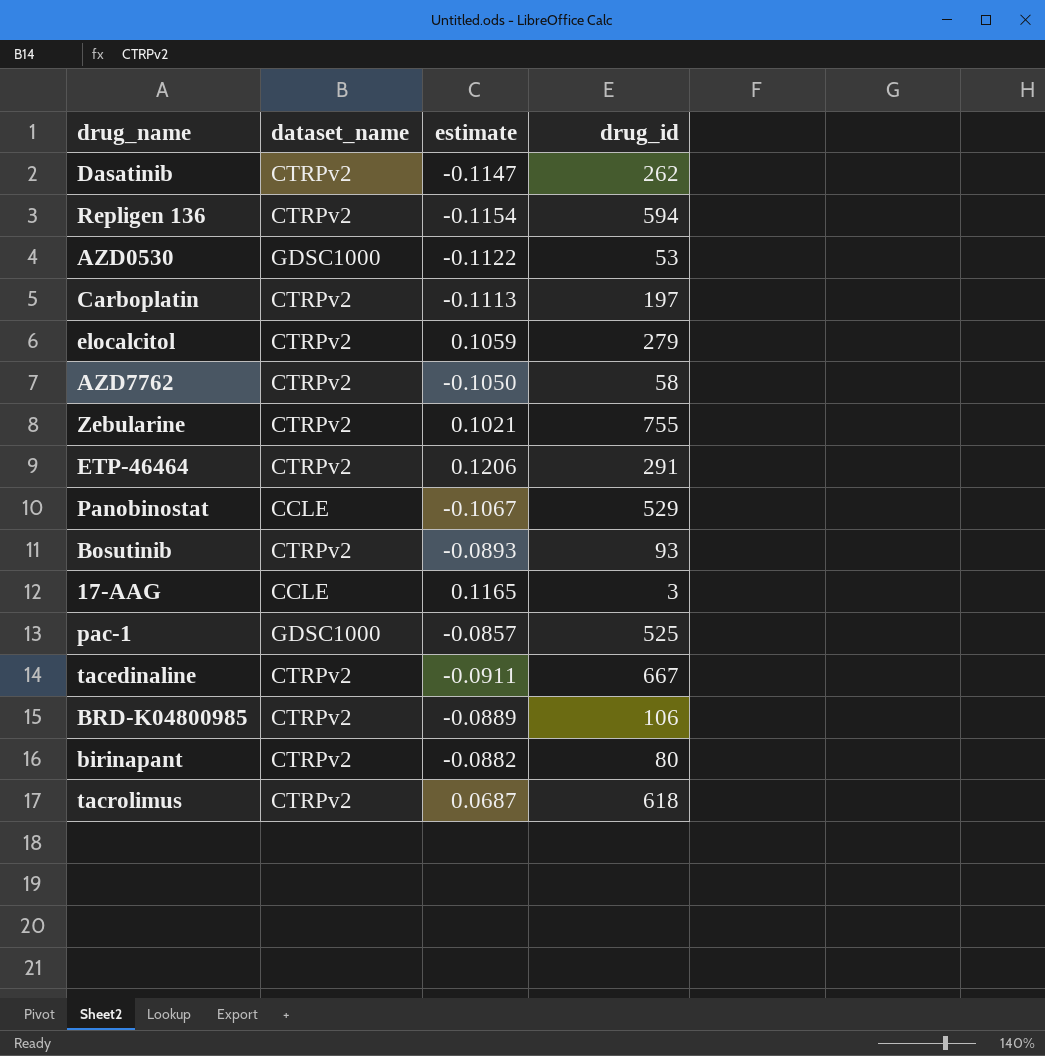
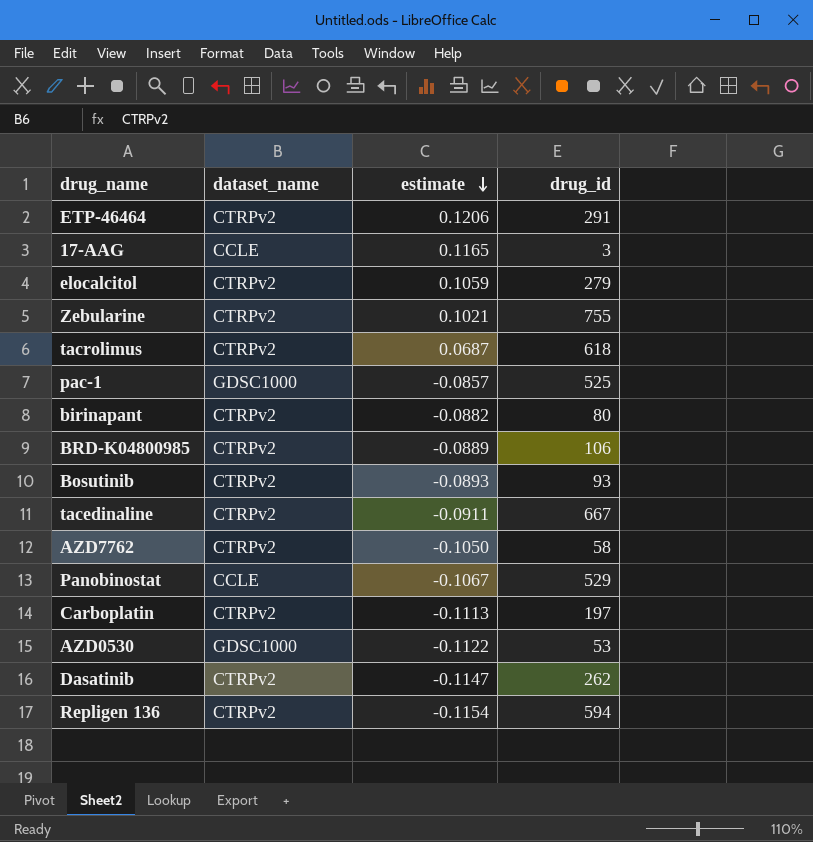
row order: none -> estimate descending

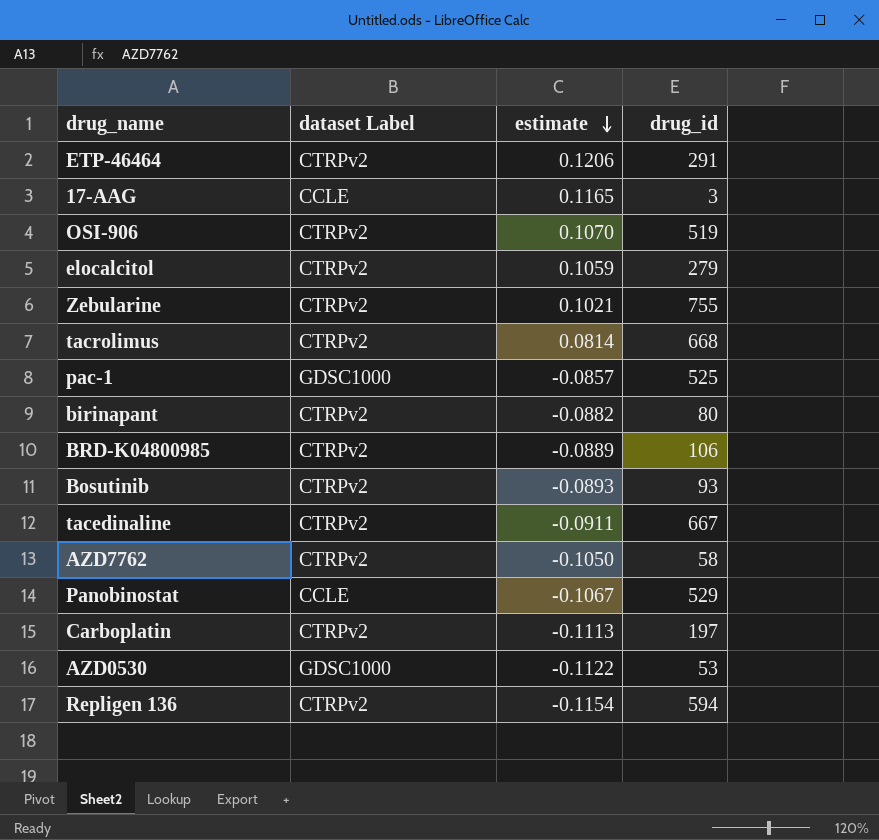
column name: dataset_name -> dataset Label
row Dasatinib: CTRPv2 | -0.1147 | 262 -> none
row OSI-906: none -> CTRPv2 | 0.1070 | 519
tacrolimus | estimate: 0.0687 -> 0.0814
tacrolimus | drug_id: 618 -> 668

